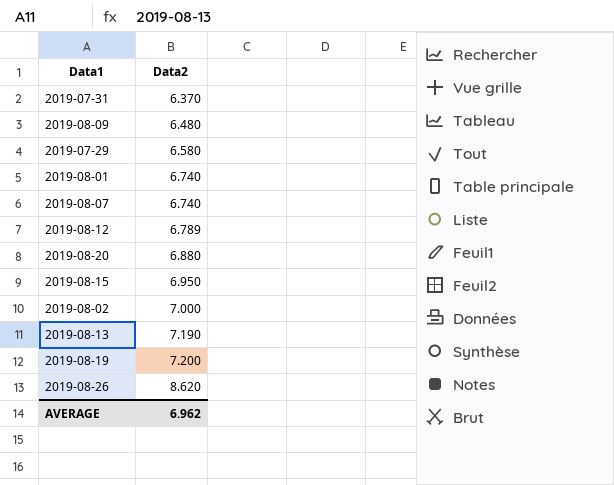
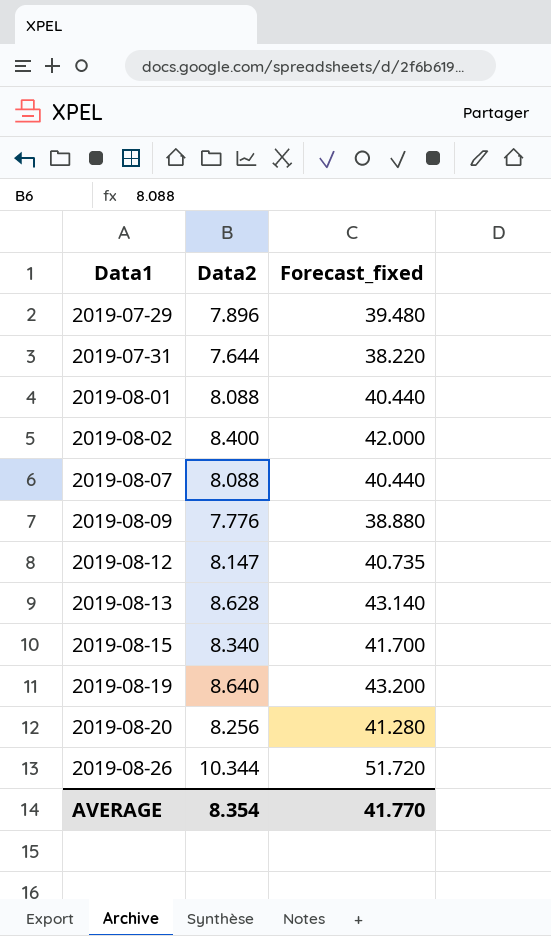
row order: Data2 ascending -> Data1 ascending
column Forecast_fixed | formula: none -> [Data2] * 5
2019-07-29 | Data2: 6.580 -> 7.896
2019-07-31 | Data2: 6.370 -> 7.644
2019-08-01 | Data2: 6.740 -> 8.088
2019-08-02 | Data2: 7.000 -> 8.400
2019-08-07 | Data2: 6.740 -> 8.088
2019-08-09 | Data2: 6.480 -> 7.776
2019-08-12 | Data2: 6.789 -> 8.147
2019-08-13 | Data2: 7.190 -> 8.628
2019-08-15 | Data2: 6.950 -> 8.340
2019-08-19 | Data2: 7.200 -> 8.640
2019-08-20 | Data2: 6.880 -> 8.256
2019-08-26 | Data2: 8.620 -> 10.344
AVERAGE | Data2: 6.962 -> 8.354

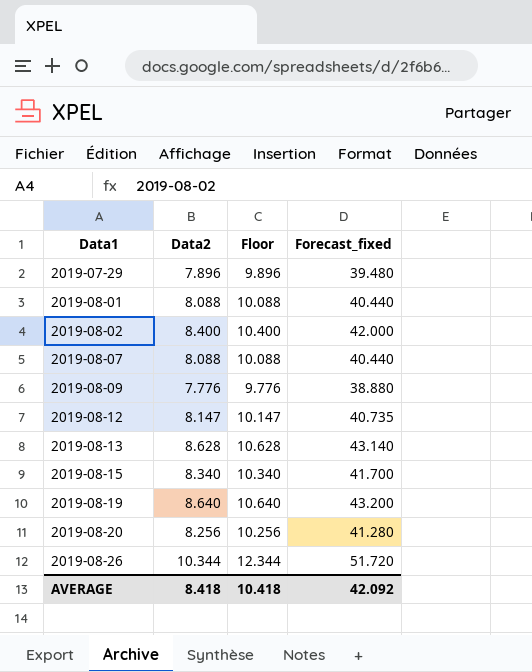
column Floor | formula: none -> [Data2] + 2
row 2019-07-31: 7.644 | 38.220 -> none
AVERAGE | Data2: 8.354 -> 8.418
AVERAGE | Forecast_fixed: 41.770 -> 42.092

